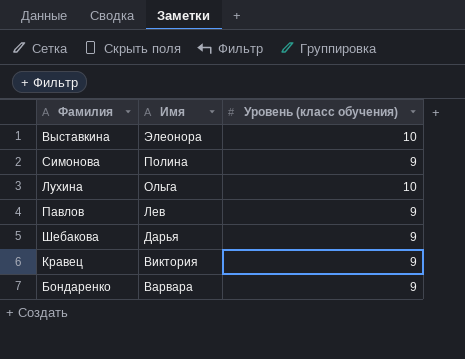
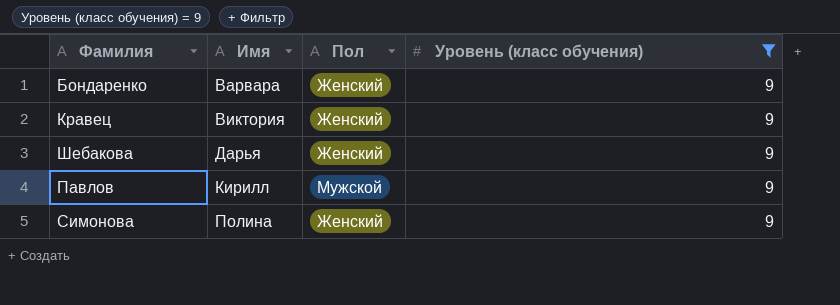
filter: none -> Уровень (класс обучения) = 9
row order: Имя descending -> Имя ascending
column Пол | position: none -> 3
Павлов | Имя: Лев -> Кирилл

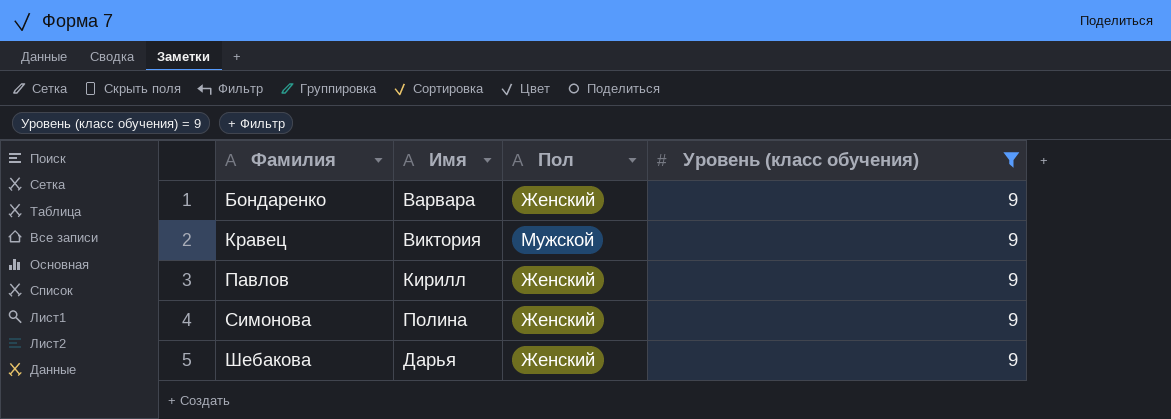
row order: Имя ascending -> Фамилия ascending
Кравец | Пол: Женский -> Мужской
Павлов | Пол: Мужской -> Женский

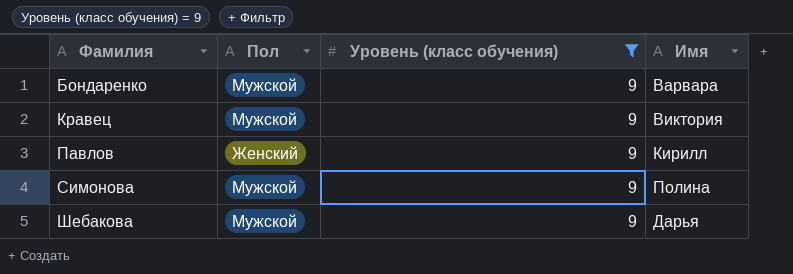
column Имя | position: 2 -> 4
Бондаренко | Пол: Женский -> Мужской
Симонова | Пол: Женский -> Мужской
Шебакова | Пол: Женский -> Мужской

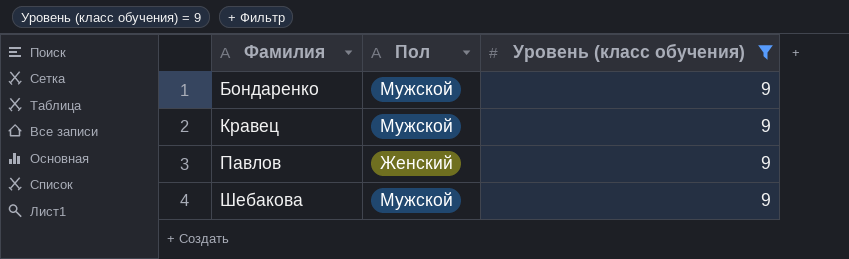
column Имя | position: 4 -> none
row Симонова: Мужской | 9 | Полина -> none

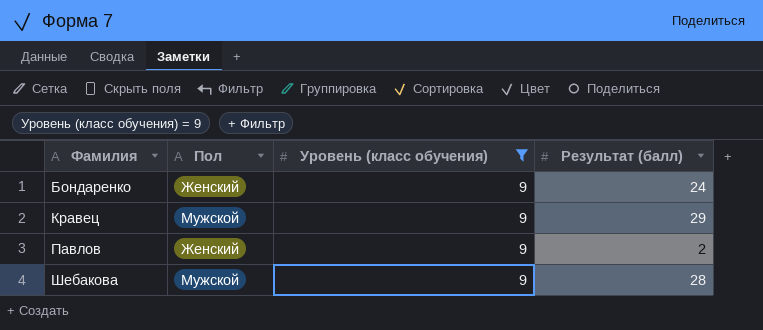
column Результат (балл) | position: none -> 4
Бондаренко | Пол: Мужской -> Женский

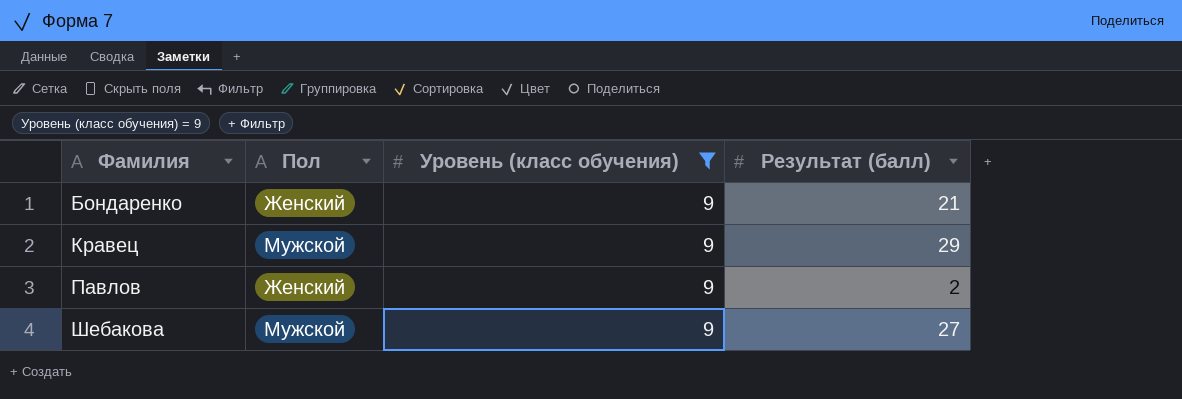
Бондаренко | Результат (балл): 24 -> 21
Шебакова | Результат (балл): 28 -> 27

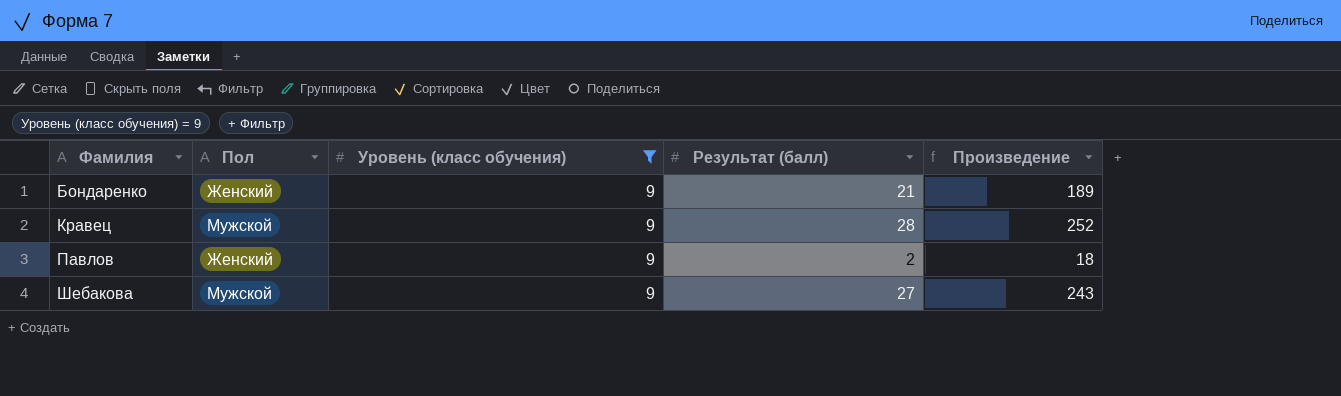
column Произведение | formula: none -> [Уровень (класс обучения)] * [Результат (балл)]
Кравец | Результат (балл): 29 -> 28

